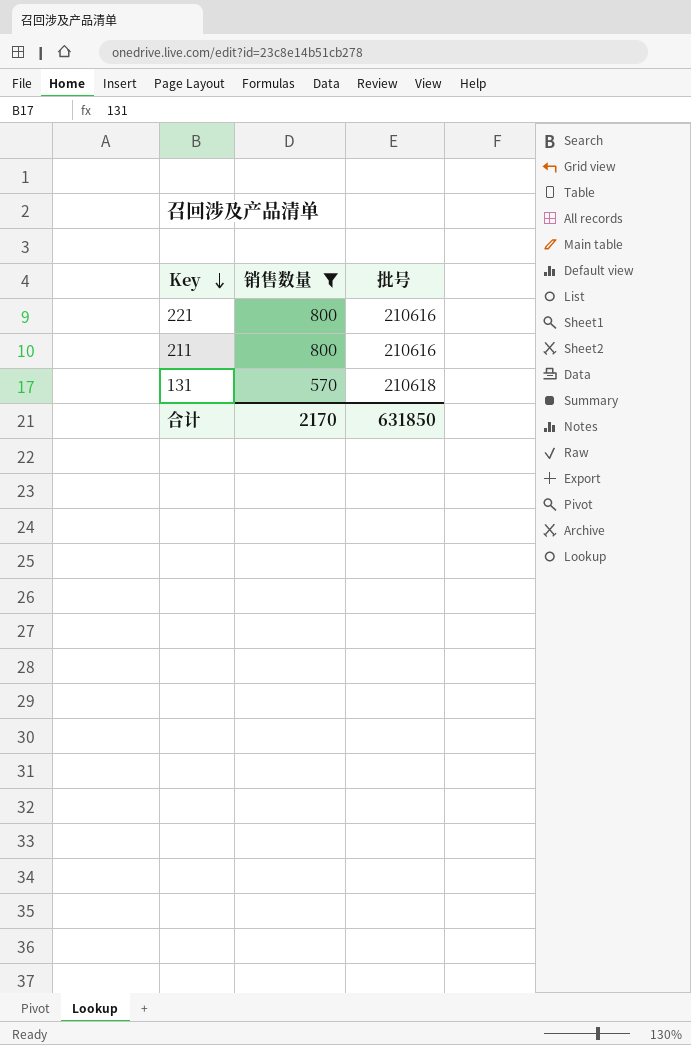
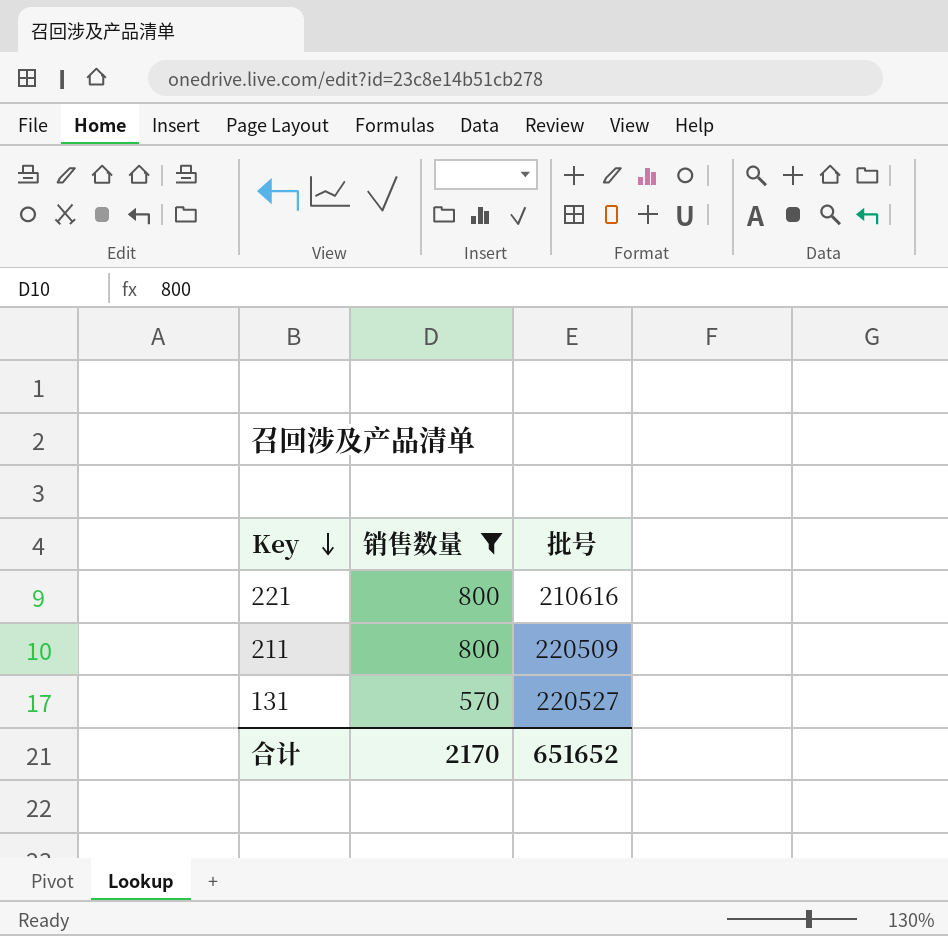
211 | 批号: 210616 -> 220509
131 | 批号: 210618 -> 220527
合计 | 批号: 631850 -> 651652

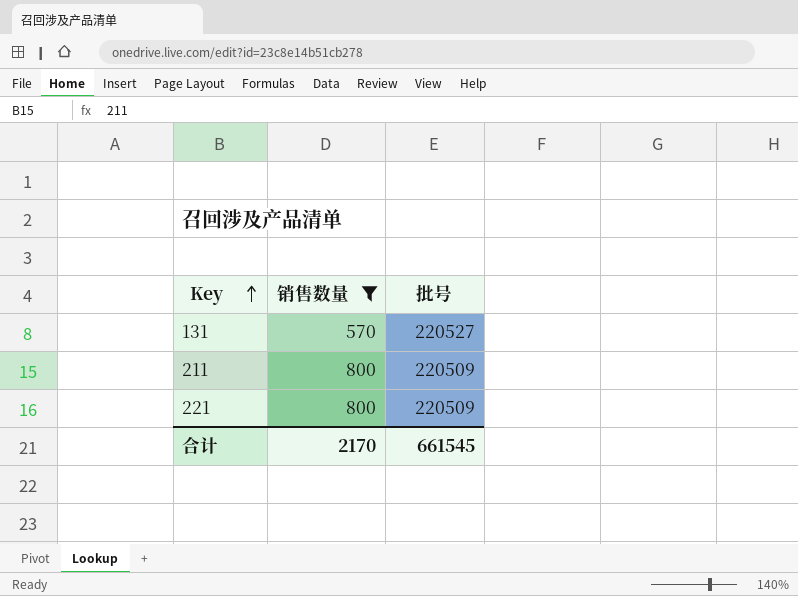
row order: Key descending -> Key ascending
221 | 批号: 210616 -> 220509
合计 | 批号: 651652 -> 661545

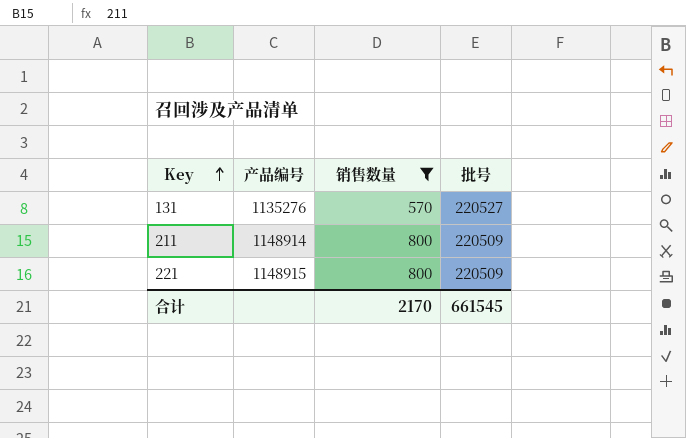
column 产品编号 | position: none -> 2

